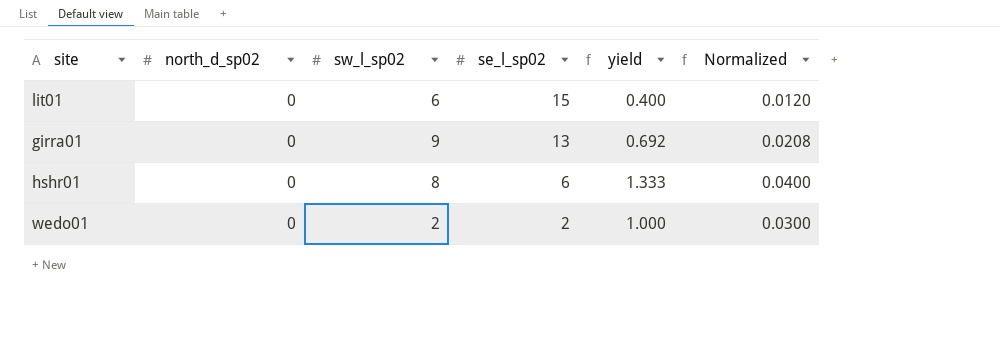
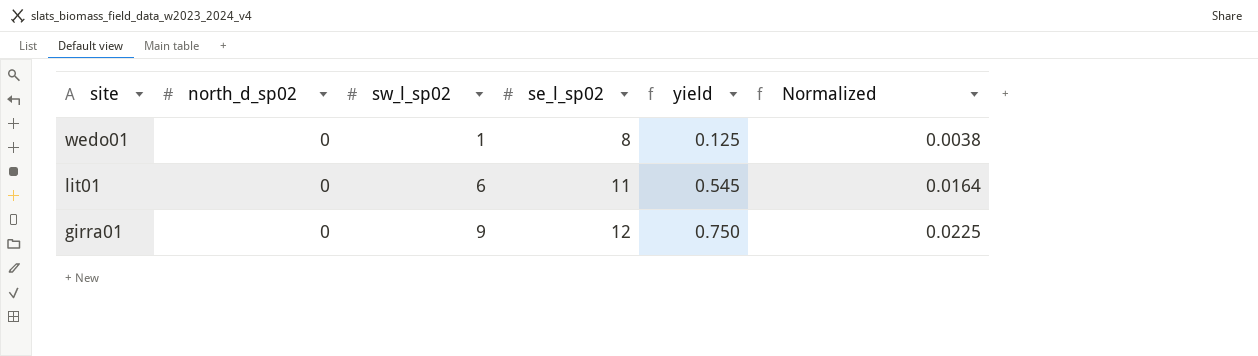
row order: se_l_sp02 descending -> site descending
row hshr01: 0 | 8 | 6 | 1.333 | 0.0400 -> none
wedo01 | sw_l_sp02: 2 -> 1
wedo01 | se_l_sp02: 2 -> 8
wedo01 | yield: 1.000 -> 0.125
wedo01 | Normalized: 0.0300 -> 0.0038
lit01 | se_l_sp02: 15 -> 11
lit01 | yield: 0.400 -> 0.545
lit01 | Normalized: 0.0120 -> 0.0164
girra01 | se_l_sp02: 13 -> 12
girra01 | yield: 0.692 -> 0.750
girra01 | Normalized: 0.0208 -> 0.0225

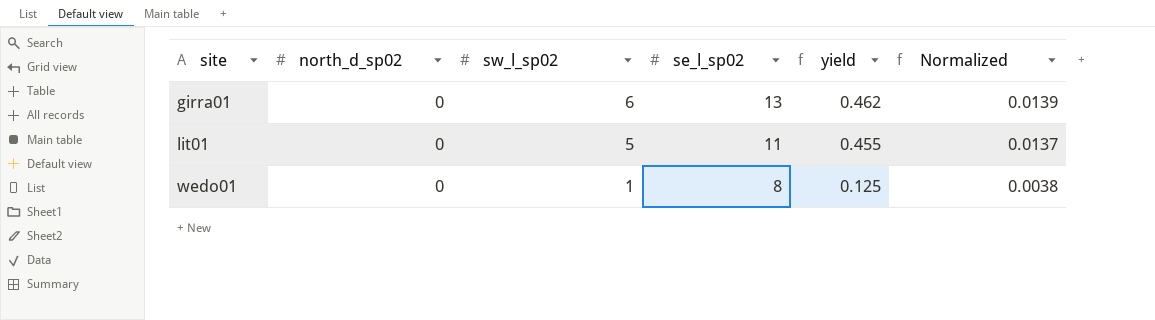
row order: site descending -> site ascending
girra01 | sw_l_sp02: 9 -> 6
girra01 | se_l_sp02: 12 -> 13
girra01 | yield: 0.750 -> 0.462
girra01 | Normalized: 0.0225 -> 0.0139
lit01 | sw_l_sp02: 6 -> 5
lit01 | yield: 0.545 -> 0.455
lit01 | Normalized: 0.0164 -> 0.0137

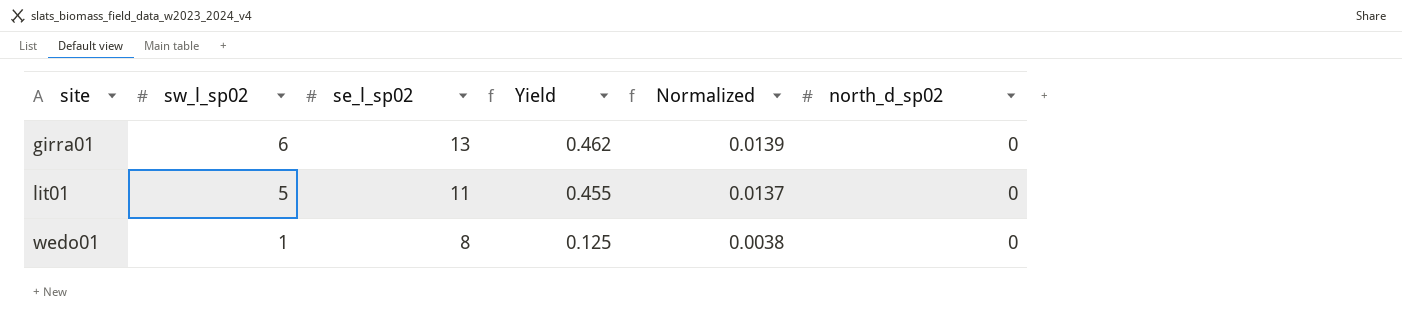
column name: yield -> Yield
column north_d_sp02 | position: 2 -> 6

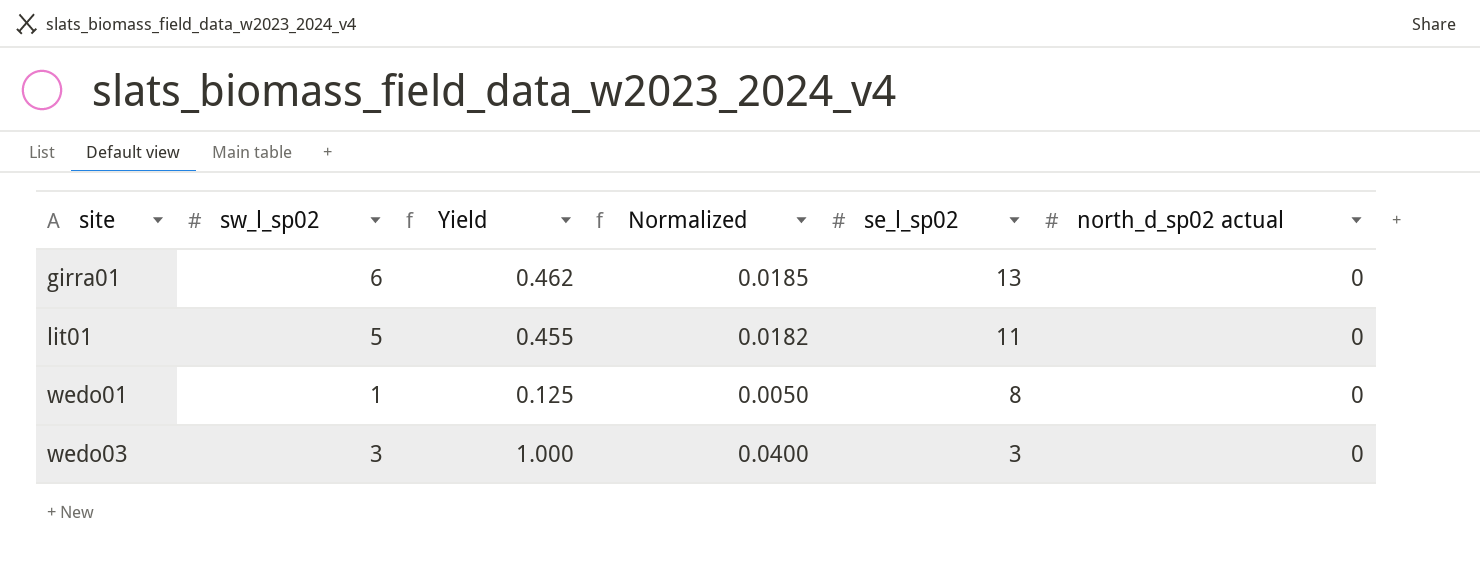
column Normalized | formula: [Yield] * 0.03 -> [Yield] * 0.04
column se_l_sp02 | position: 3 -> 5
column name: north_d_sp02 -> north_d_sp02 actual
row wedo03: none -> 3 | 1.000 | 0.0400 | 3 | 0

